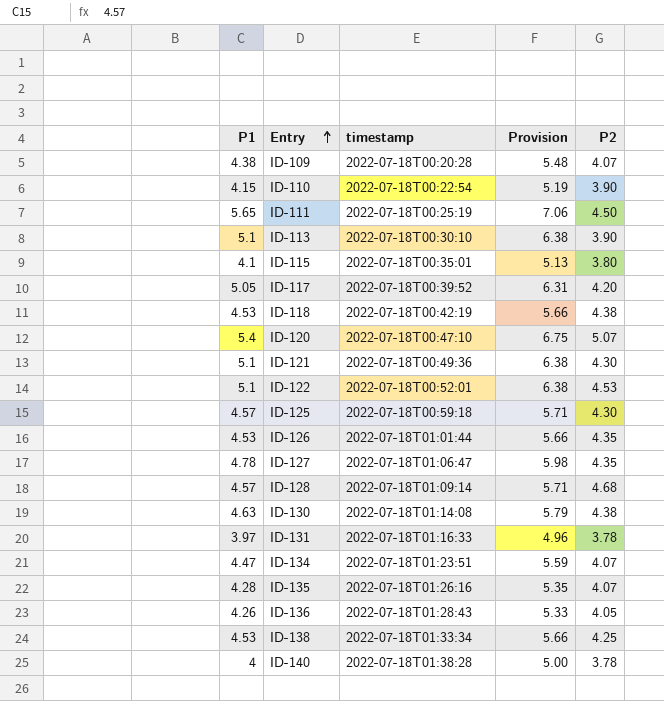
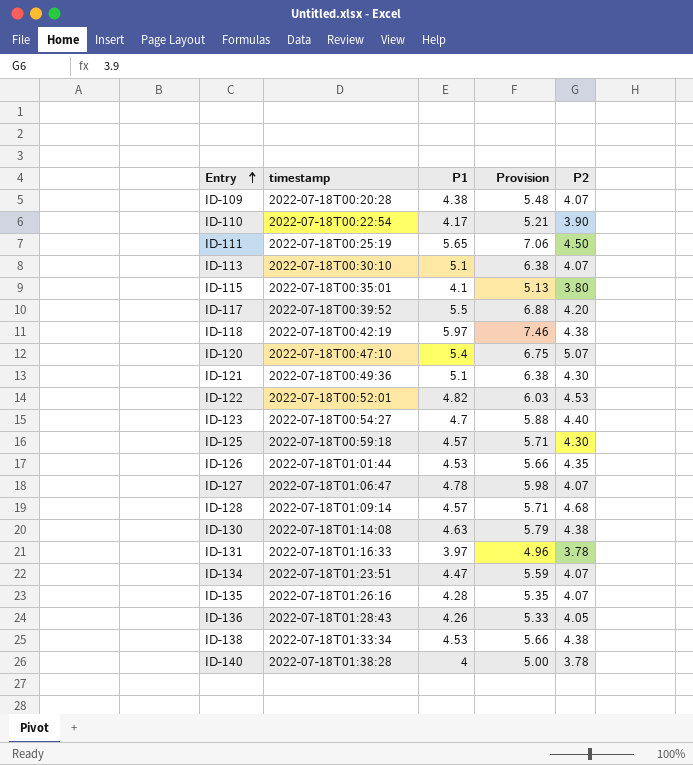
column P1 | position: 1 -> 3
ID-110 | P1: 4.15 -> 4.17
ID-110 | Provision: 5.19 -> 5.21
ID-113 | P2: 3.90 -> 4.07
ID-117 | P1: 5.05 -> 5.5
ID-117 | Provision: 6.31 -> 6.88
ID-118 | P1: 4.53 -> 5.97
ID-118 | Provision: 5.66 -> 7.46
ID-122 | P1: 5.1 -> 4.82
ID-122 | Provision: 6.38 -> 6.03
row ID-123: none -> 2022-07-18T00:54:27 | 4.7 | 5.88 | 4.40
ID-127 | P2: 4.35 -> 4.07
ID-138 | P2: 4.25 -> 4.38

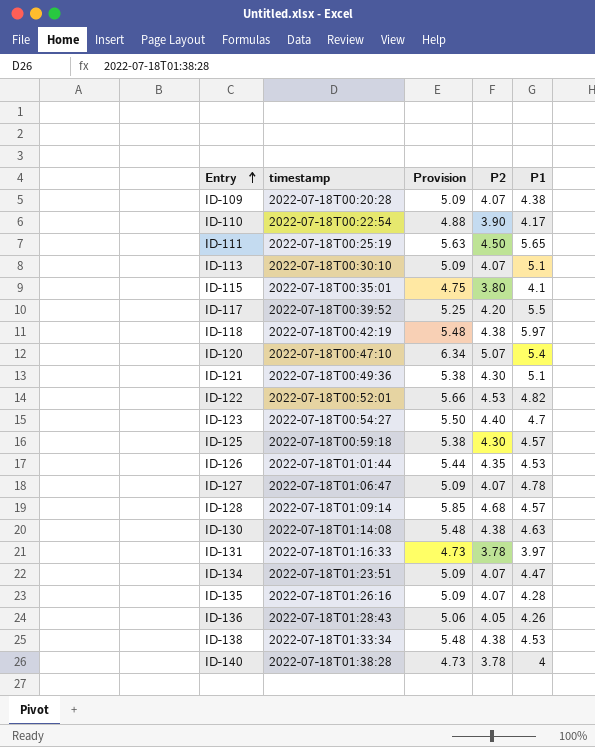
column Provision | formula: [P1] * 1.25 -> [P2] * 1.25
column P1 | position: 3 -> 5

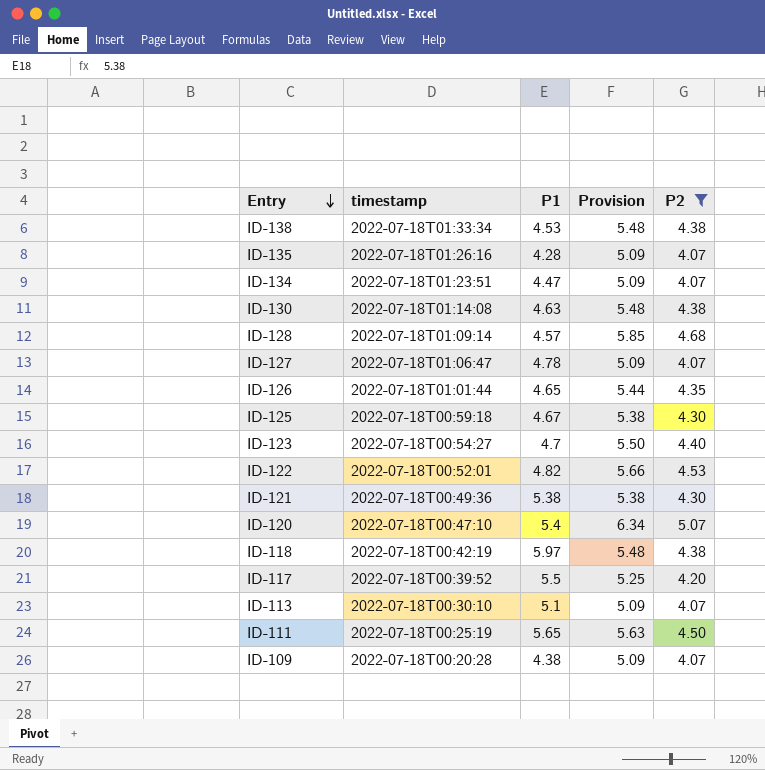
filter: none -> P2 >= 4.07
row order: Entry ascending -> Entry descending
column P1 | position: 5 -> 3
ID-126 | P1: 4.53 -> 4.65
ID-125 | P1: 4.57 -> 4.67
ID-121 | P1: 5.1 -> 5.38

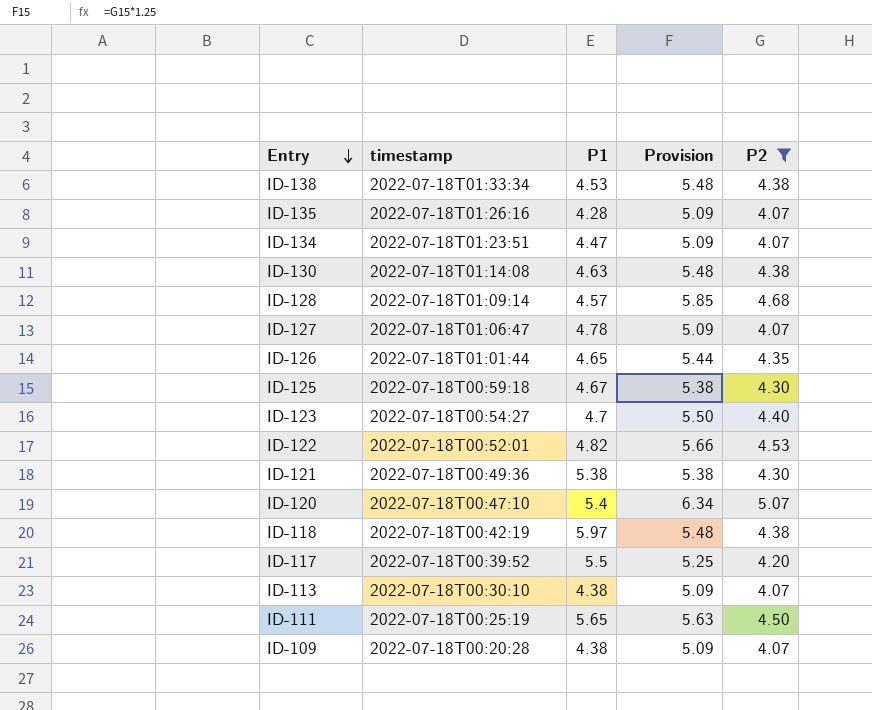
ID-113 | P1: 5.1 -> 4.38

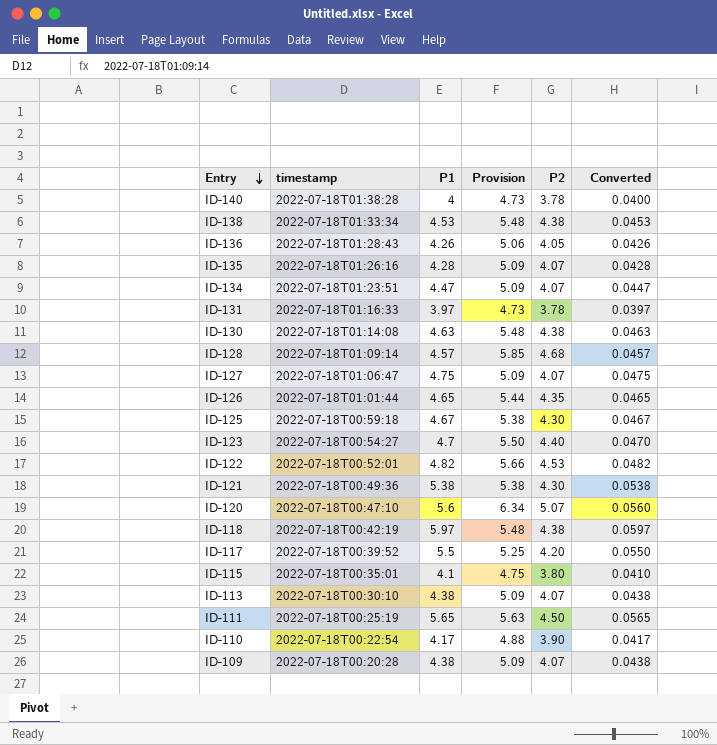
filter: P2 >= 4.07 -> none
column Converted | formula: none -> [P1] * 0.01
ID-127 | P1: 4.78 -> 4.75
ID-120 | P1: 5.4 -> 5.6

